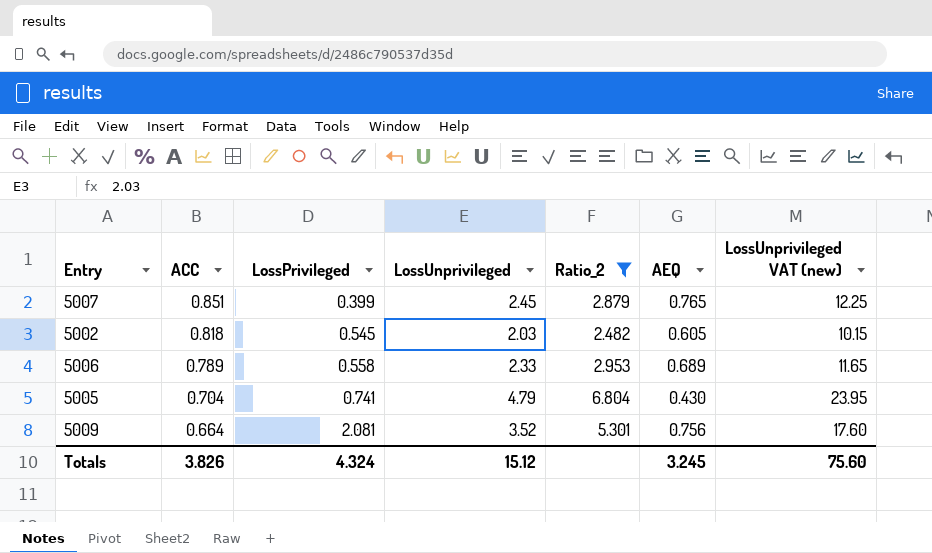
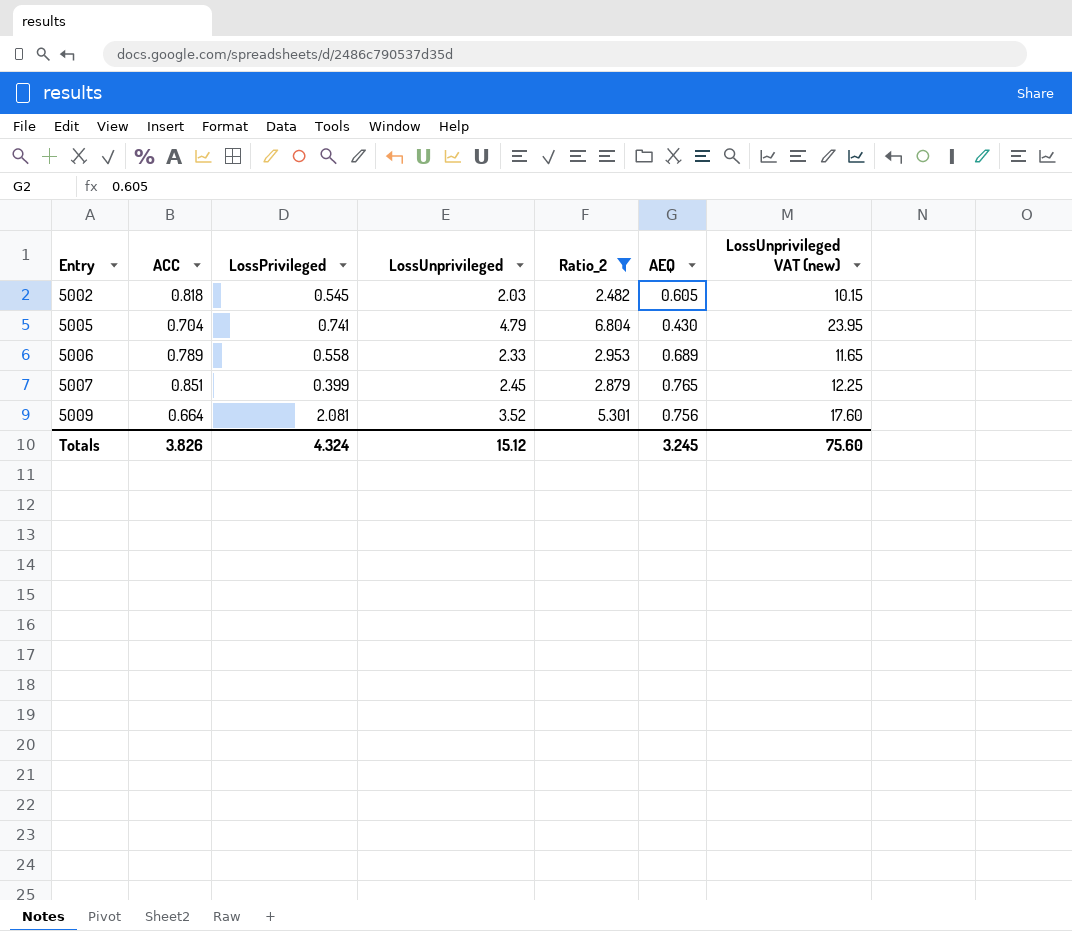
row order: ACC descending -> Entry ascending

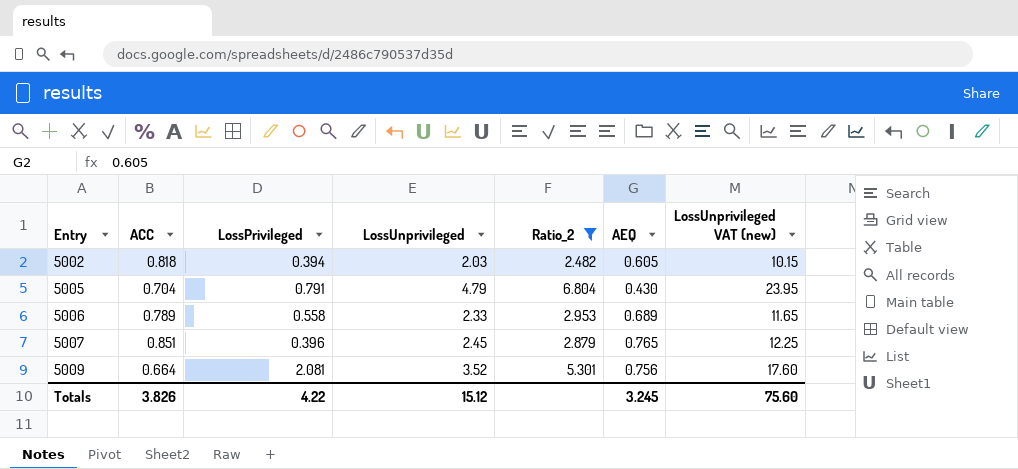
5002 | LossPrivileged: 0.545 -> 0.394
5005 | LossPrivileged: 0.741 -> 0.791
5007 | LossPrivileged: 0.399 -> 0.396
Totals | LossPrivileged: 4.324 -> 4.22

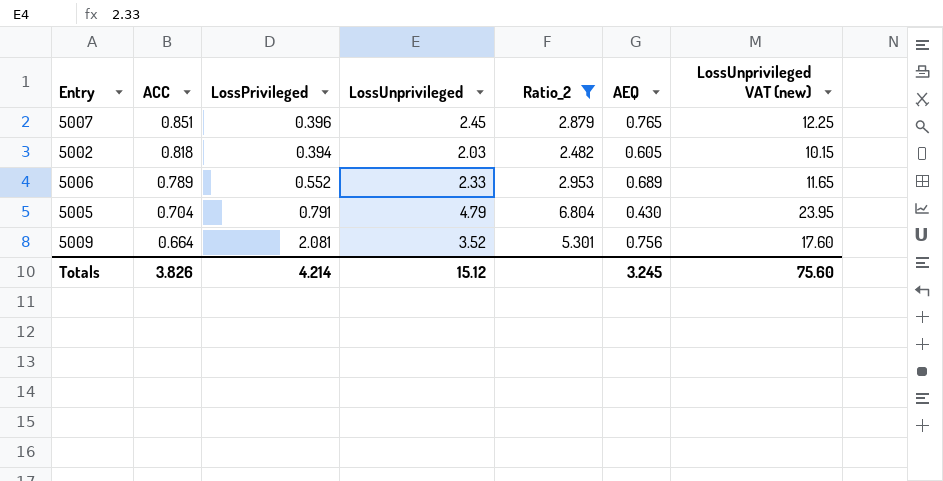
row order: Entry ascending -> ACC descending
5006 | LossPrivileged: 0.558 -> 0.552
Totals | LossPrivileged: 4.22 -> 4.214

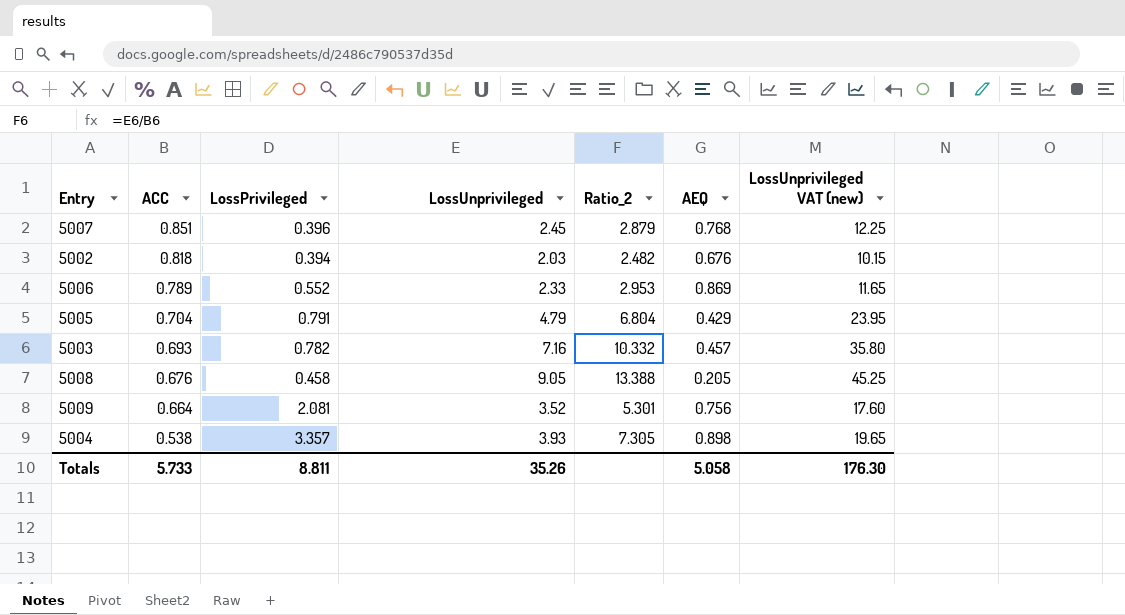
filter: Ratio_2 <= 6.804 -> none
5007 | AEQ: 0.765 -> 0.768
5002 | AEQ: 0.605 -> 0.676
5006 | AEQ: 0.689 -> 0.869
5005 | AEQ: 0.430 -> 0.429
Totals | ACC: 3.826 -> 5.733
Totals | LossPrivileged: 4.214 -> 8.811
Totals | LossUnprivileged: 15.12 -> 35.26
Totals | AEQ: 3.245 -> 5.058
Totals | LossUnprivileged VAT (new): 75.60 -> 176.30

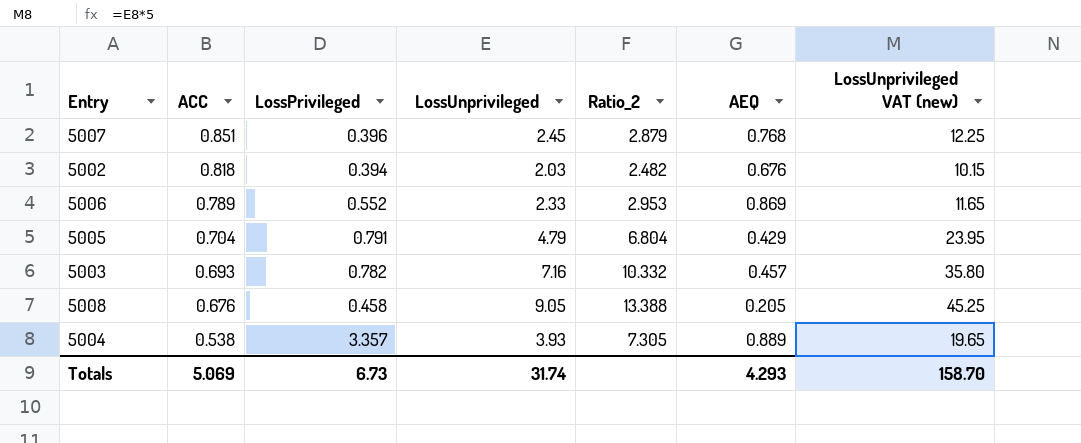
row 5009: 0.664 | 2.081 | 3.52 | 5.301 | 0.756 | 17.60 -> none
5004 | AEQ: 0.898 -> 0.889
Totals | ACC: 5.733 -> 5.069
Totals | LossPrivileged: 8.811 -> 6.73
Totals | LossUnprivileged: 35.26 -> 31.74
Totals | AEQ: 5.058 -> 4.293
Totals | LossUnprivileged VAT (new): 176.30 -> 158.70

